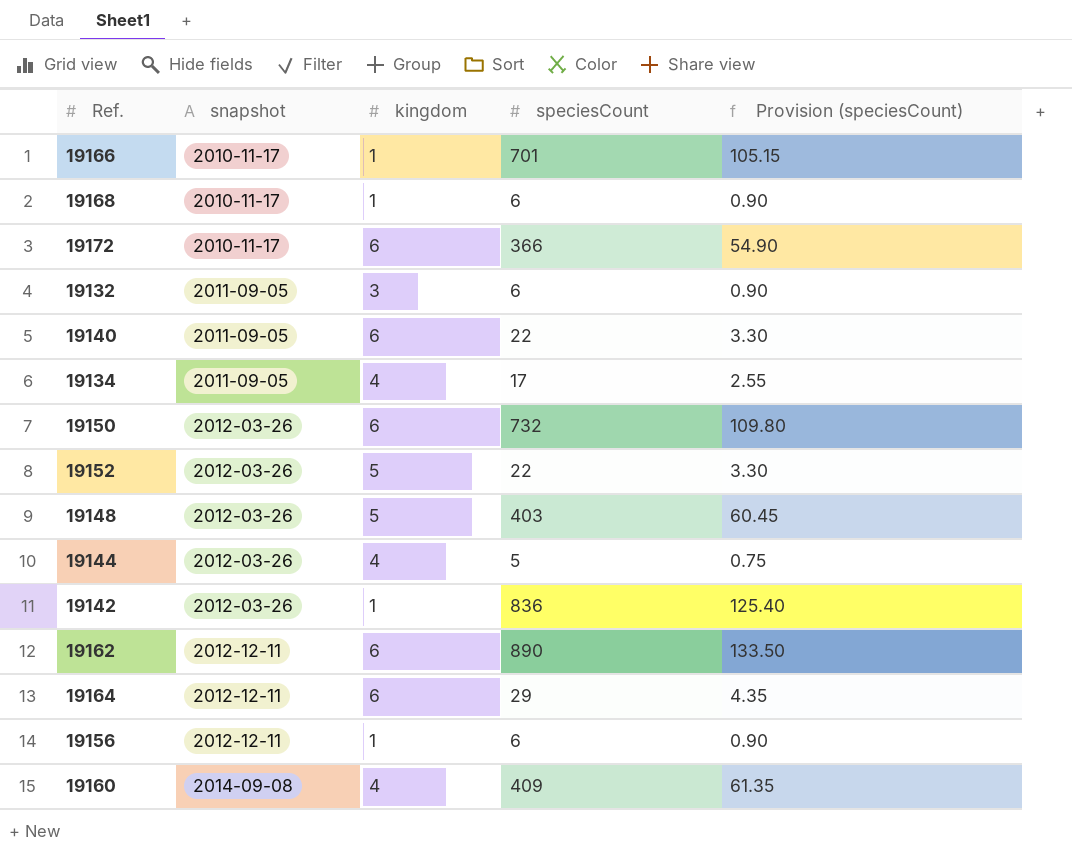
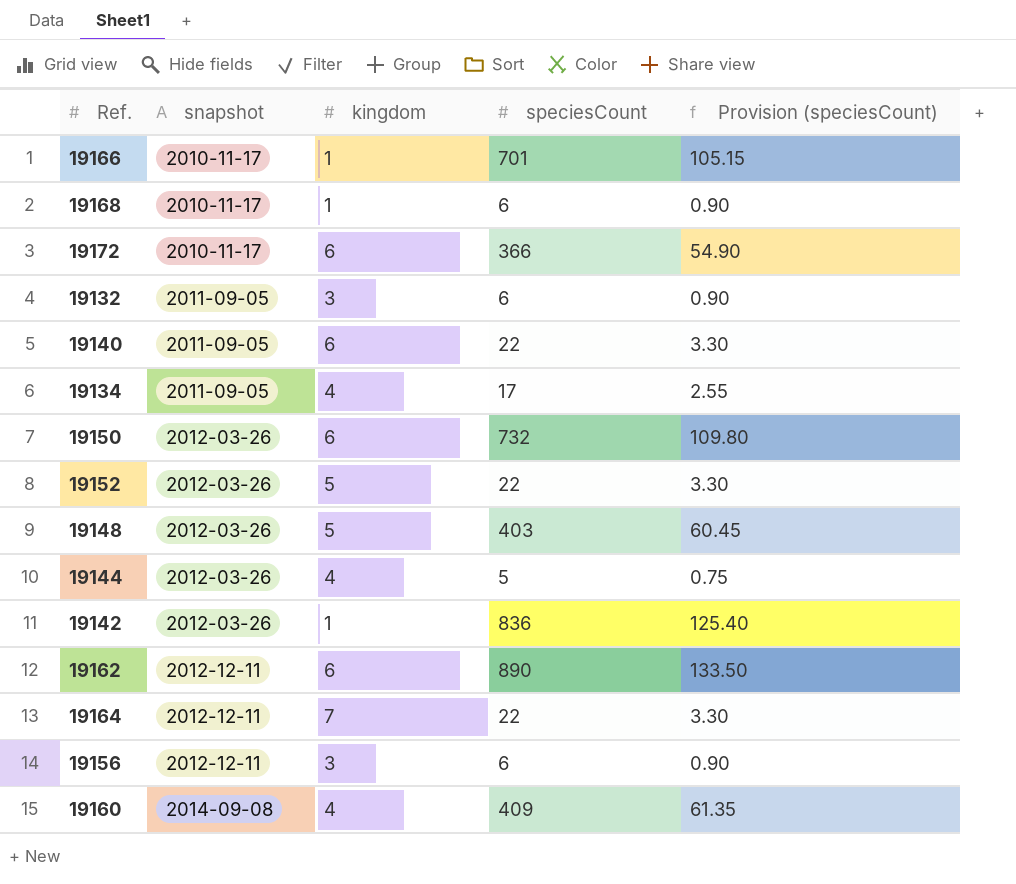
19164 | kingdom: 6 -> 7
19164 | speciesCount: 29 -> 22
19164 | Provision (speciesCount): 4.35 -> 3.30
19156 | kingdom: 1 -> 3

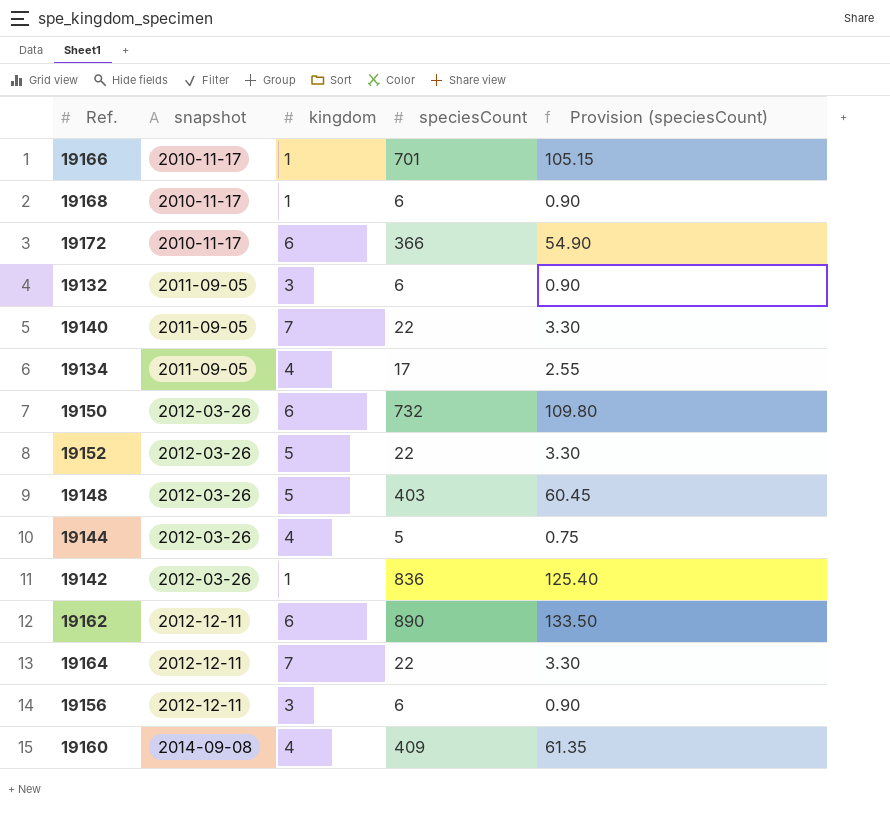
19140 | kingdom: 6 -> 7

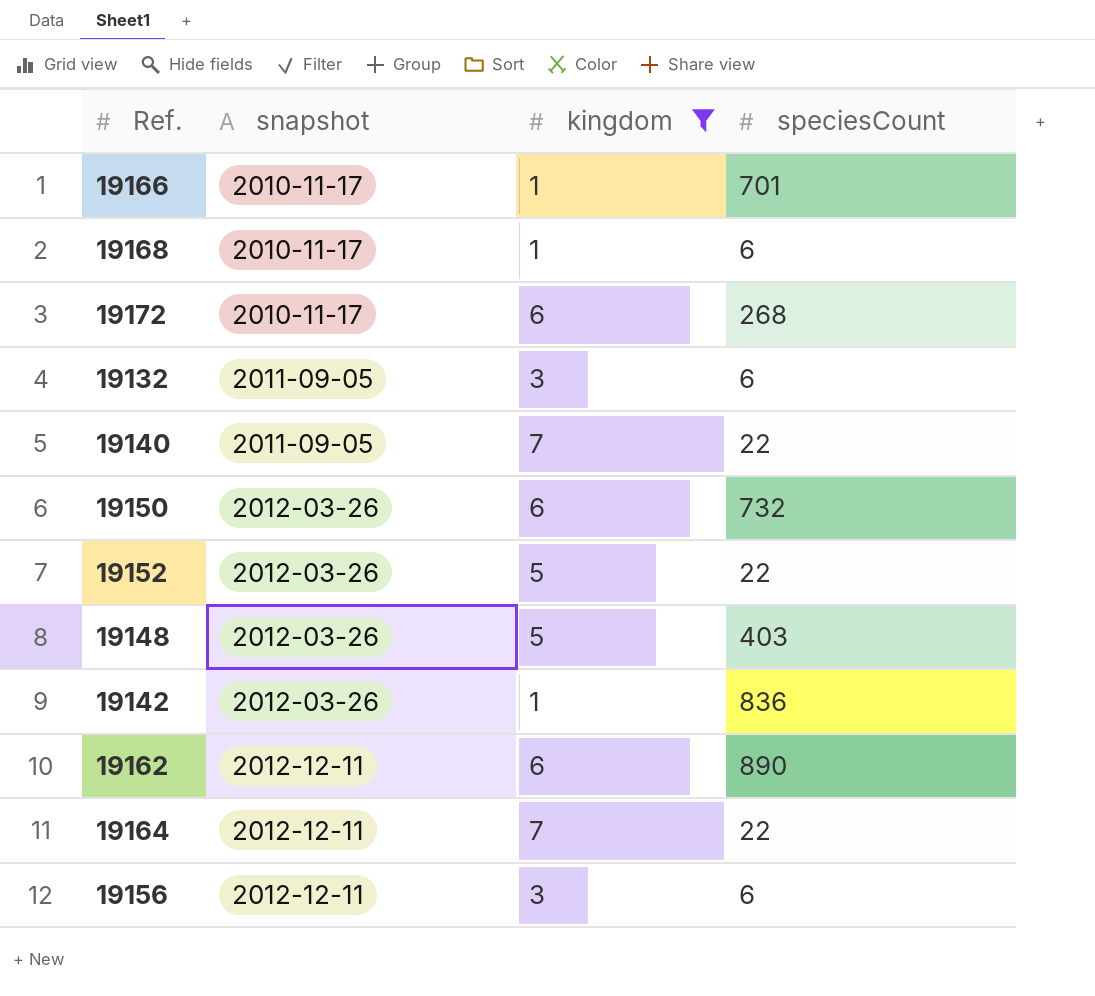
filter: none -> kingdom != 4
column Provision (speciesCount) | formula: [speciesCount] * 0.15 -> none
19172 | speciesCount: 366 -> 268

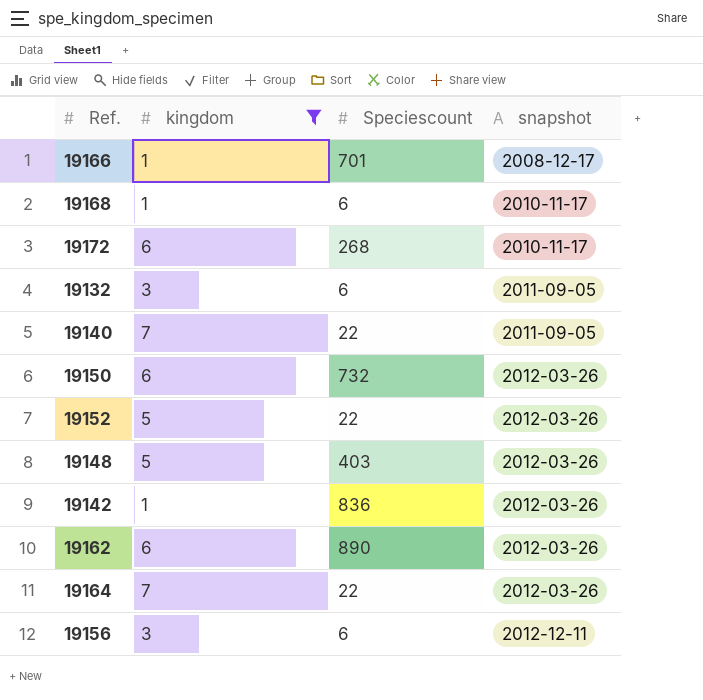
column name: speciesCount -> Speciescount
column snapshot | position: 2 -> 4
19166 | snapshot: 2010-11-17 -> 2008-12-17
19162 | snapshot: 2012-12-11 -> 2012-03-26
19164 | snapshot: 2012-12-11 -> 2012-03-26

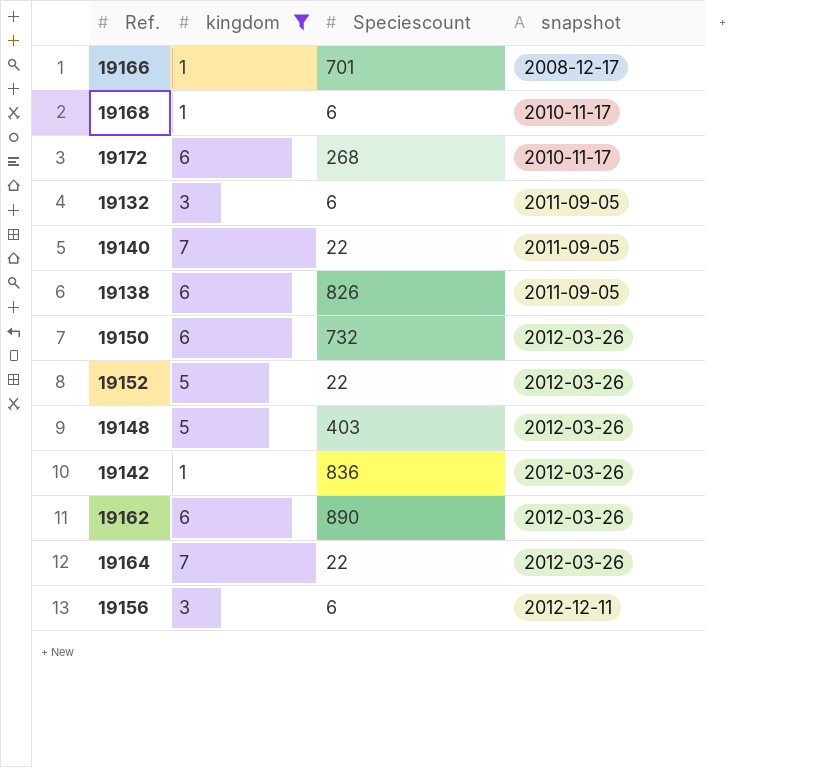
row 19138: none -> 6 | 826 | 2011-09-05

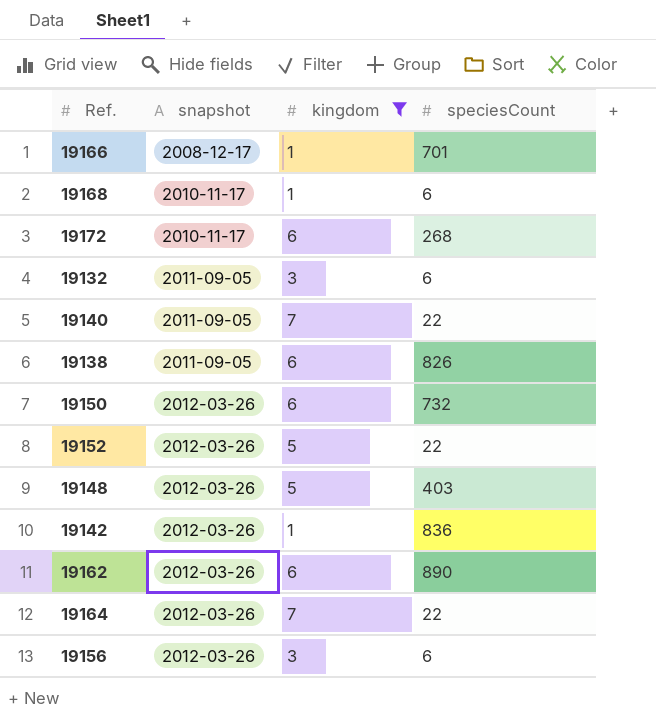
column snapshot | position: 4 -> 2
column name: Speciescount -> speciesCount
19156 | snapshot: 2012-12-11 -> 2012-03-26

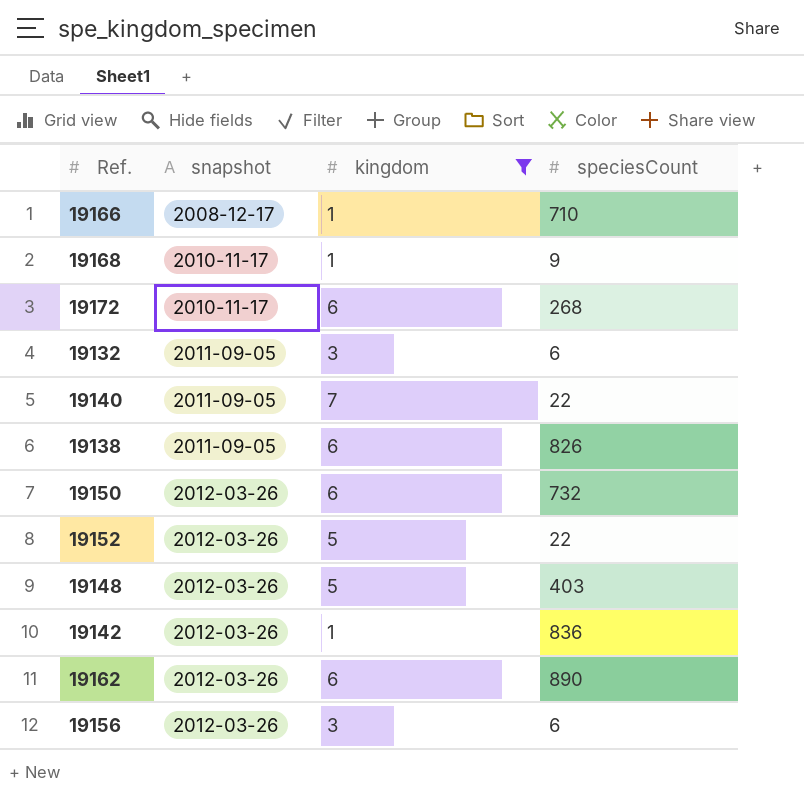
row 19164: 2012-03-26 | 7 | 22 -> none
19166 | speciesCount: 701 -> 710
19168 | speciesCount: 6 -> 9

